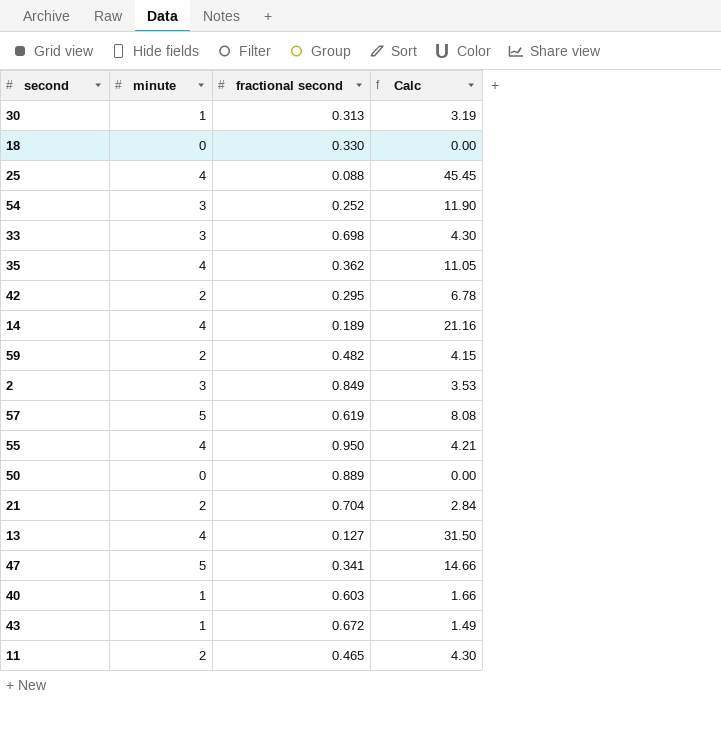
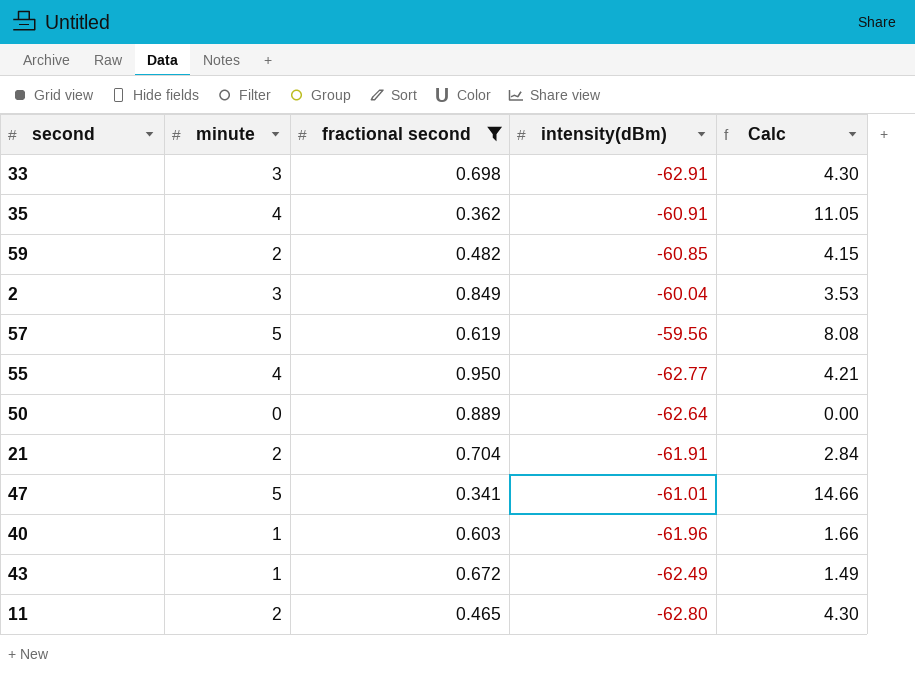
filter: none -> fractional second >= 0.341
column intensity(dBm) | position: none -> 4

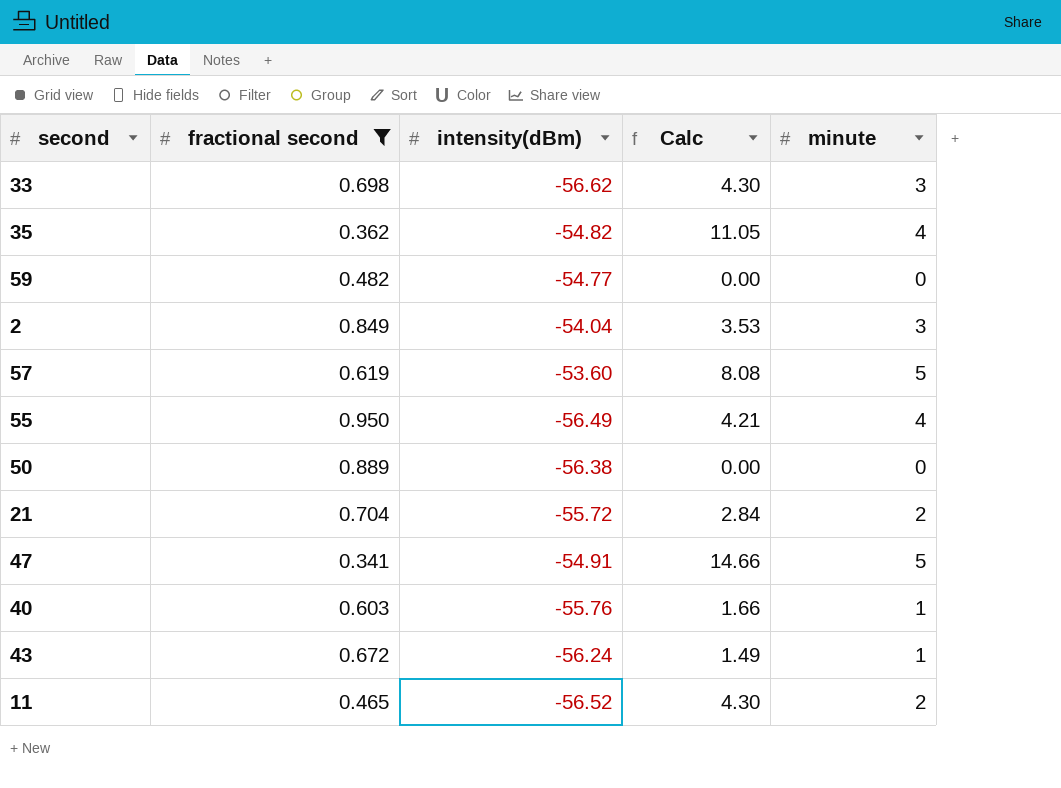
column minute | position: 2 -> 5
33 | intensity(dBm): -62.91 -> -56.62
35 | intensity(dBm): -60.91 -> -54.82
59 | intensity(dBm): -60.85 -> -54.77
59 | Calc: 4.15 -> 0.00
59 | minute: 2 -> 0
2 | intensity(dBm): -60.04 -> -54.04
57 | intensity(dBm): -59.56 -> -53.60
55 | intensity(dBm): -62.77 -> -56.49
50 | intensity(dBm): -62.64 -> -56.38
21 | intensity(dBm): -61.91 -> -55.72
47 | intensity(dBm): -61.01 -> -54.91
40 | intensity(dBm): -61.96 -> -55.76
43 | intensity(dBm): -62.49 -> -56.24
11 | intensity(dBm): -62.80 -> -56.52

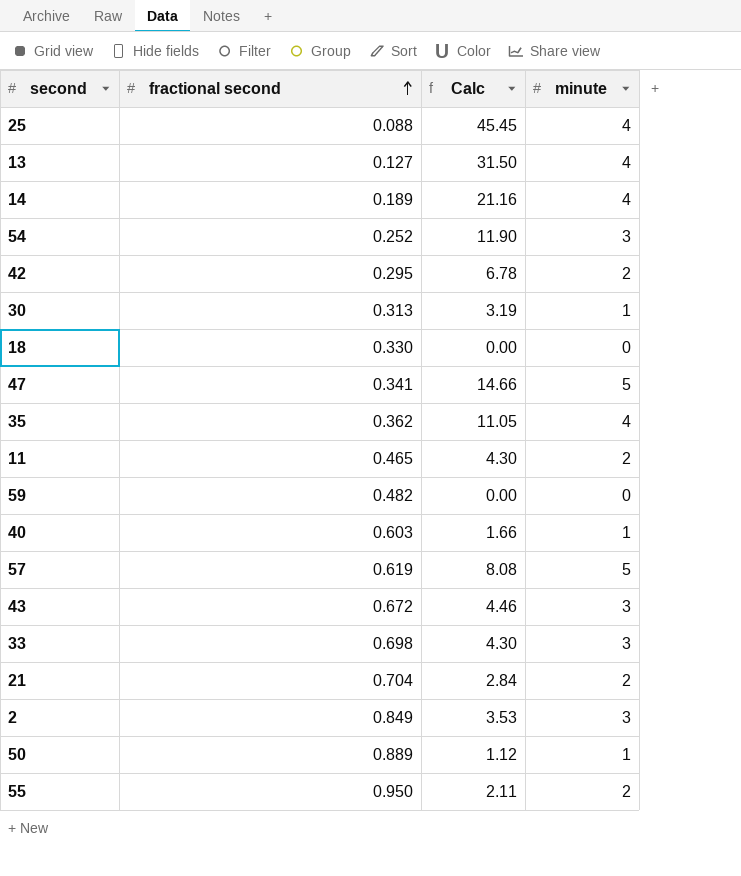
filter: fractional second >= 0.341 -> none
row order: none -> fractional second ascending
column intensity(dBm) | position: 3 -> none
43 | Calc: 1.49 -> 4.46
43 | minute: 1 -> 3
50 | Calc: 0.00 -> 1.12
50 | minute: 0 -> 1
55 | Calc: 4.21 -> 2.11
55 | minute: 4 -> 2

